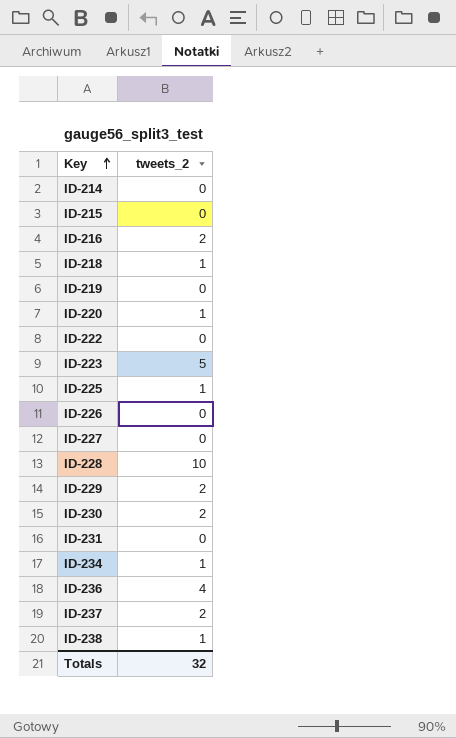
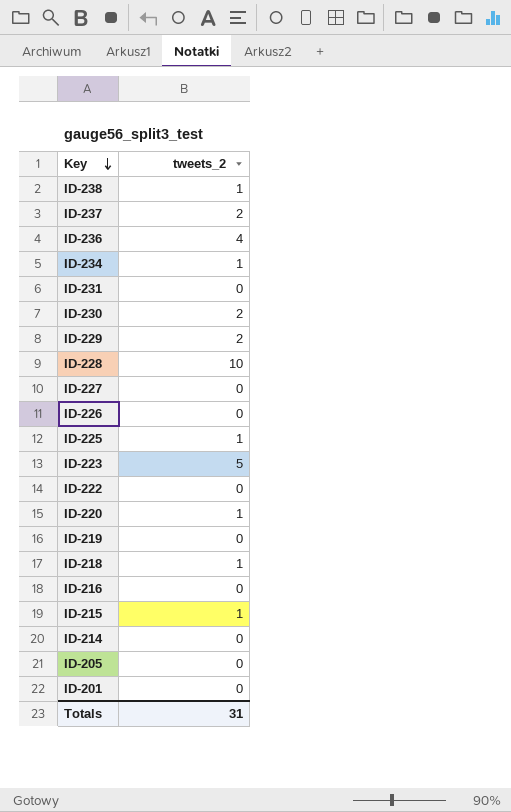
row order: Key ascending -> Key descending
ID-216 | tweets_2: 2 -> 0
ID-215 | tweets_2: 0 -> 1
row ID-205: none -> 0
row ID-201: none -> 0
Totals | tweets_2: 32 -> 31

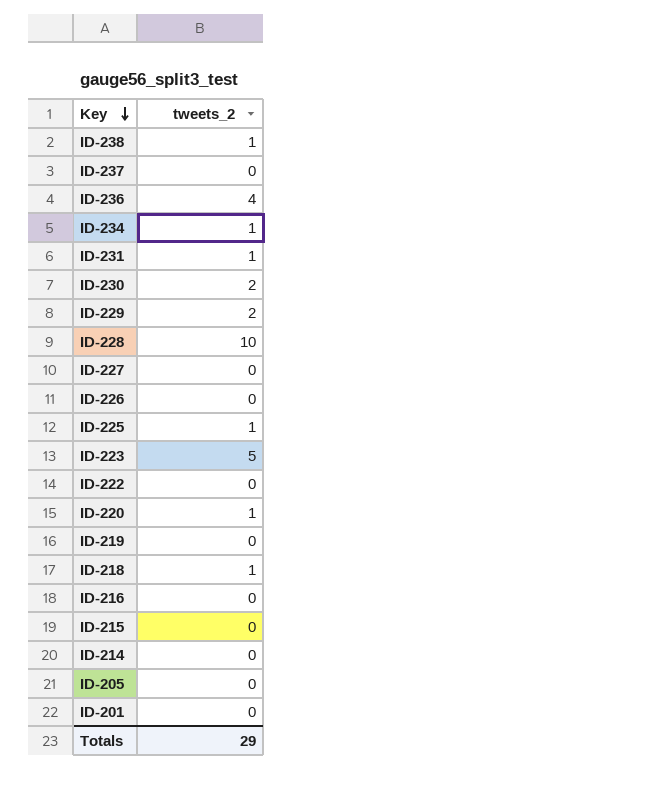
ID-237 | tweets_2: 2 -> 0
ID-231 | tweets_2: 0 -> 1
ID-215 | tweets_2: 1 -> 0
Totals | tweets_2: 31 -> 29

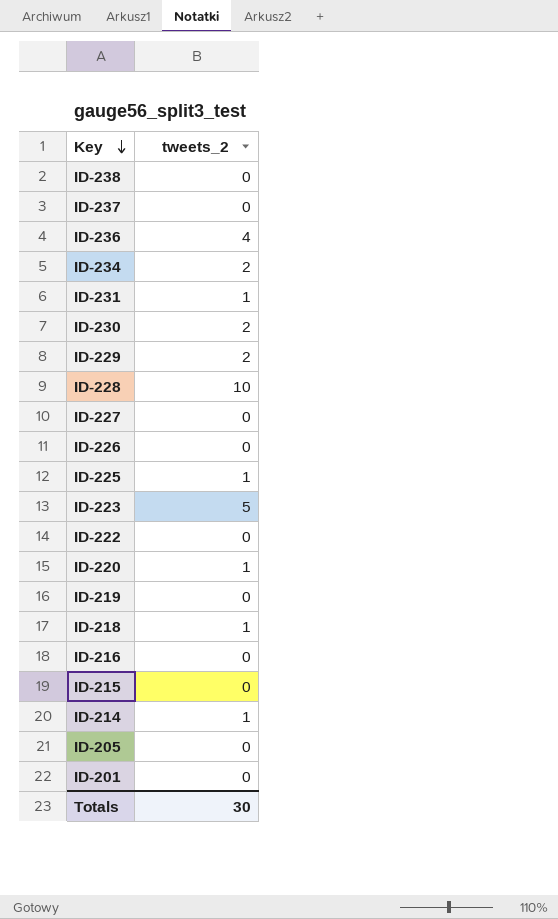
ID-238 | tweets_2: 1 -> 0
ID-234 | tweets_2: 1 -> 2
ID-214 | tweets_2: 0 -> 1
Totals | tweets_2: 29 -> 30

